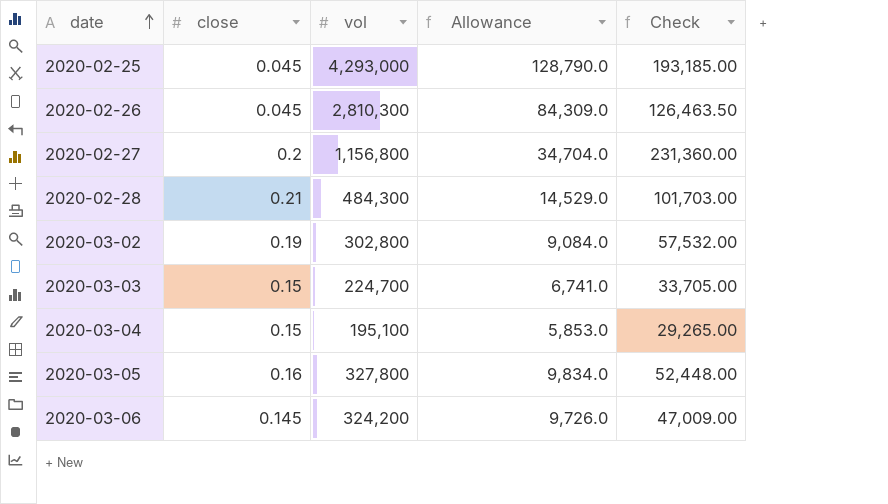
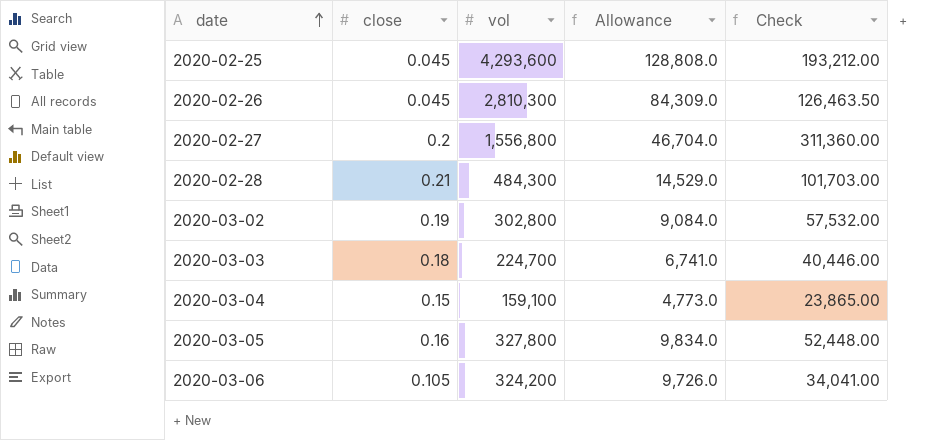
2020-02-25 | vol: 4,293,000 -> 4,293,600
2020-02-25 | Allowance: 128,790.0 -> 128,808.0
2020-02-25 | Check: 193,185.00 -> 193,212.00
2020-02-27 | vol: 1,156,800 -> 1,556,800
2020-02-27 | Allowance: 34,704.0 -> 46,704.0
2020-02-27 | Check: 231,360.00 -> 311,360.00
2020-03-03 | close: 0.15 -> 0.18
2020-03-03 | Check: 33,705.00 -> 40,446.00
2020-03-04 | vol: 195,100 -> 159,100
2020-03-04 | Allowance: 5,853.0 -> 4,773.0
2020-03-04 | Check: 29,265.00 -> 23,865.00
2020-03-06 | close: 0.145 -> 0.105
2020-03-06 | Check: 47,009.00 -> 34,041.00

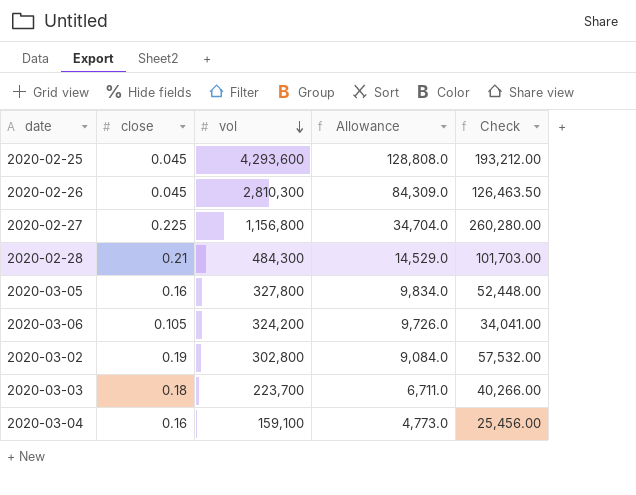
row order: date ascending -> vol descending
2020-02-27 | close: 0.2 -> 0.225
2020-02-27 | vol: 1,556,800 -> 1,156,800
2020-02-27 | Allowance: 46,704.0 -> 34,704.0
2020-02-27 | Check: 311,360.00 -> 260,280.00
2020-03-03 | vol: 224,700 -> 223,700
2020-03-03 | Allowance: 6,741.0 -> 6,711.0
2020-03-03 | Check: 40,446.00 -> 40,266.00
2020-03-04 | close: 0.15 -> 0.16
2020-03-04 | Check: 23,865.00 -> 25,456.00

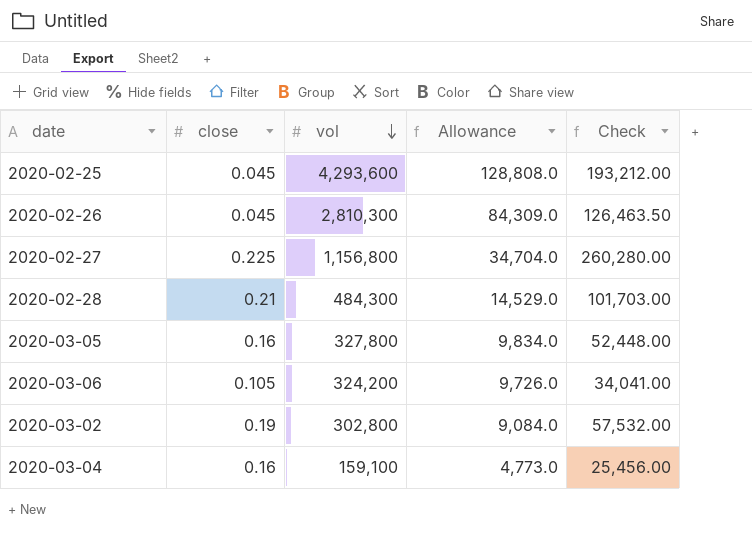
row 2020-03-03: 0.18 | 223,700 | 6,711.0 | 40,266.00 -> none

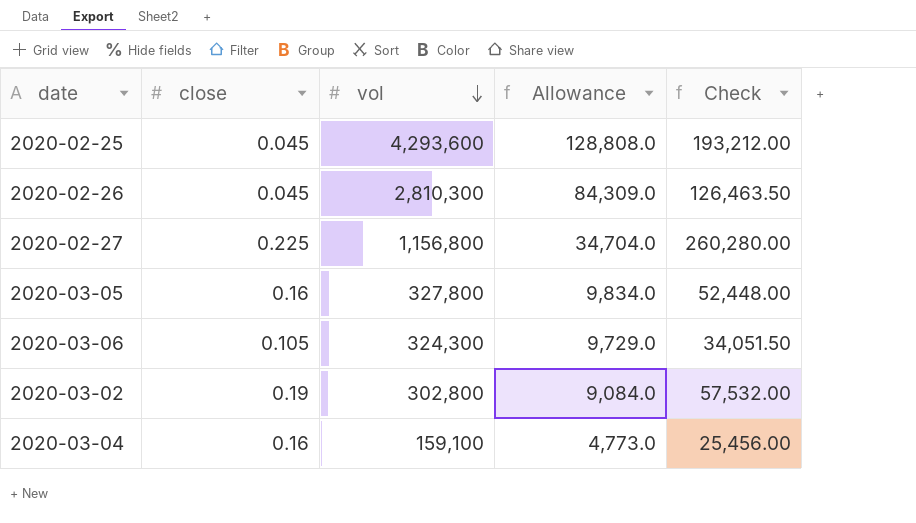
row 2020-02-28: 0.21 | 484,300 | 14,529.0 | 101,703.00 -> none
2020-03-06 | vol: 324,200 -> 324,300
2020-03-06 | Allowance: 9,726.0 -> 9,729.0
2020-03-06 | Check: 34,041.00 -> 34,051.50

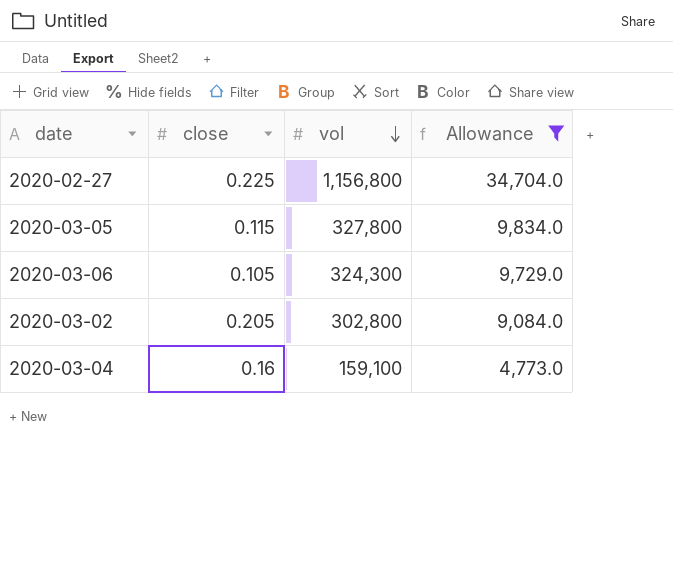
filter: none -> Allowance <= 34,704.0
column Check | formula: [close] * [vol] -> none
2020-03-05 | close: 0.16 -> 0.115
2020-03-02 | close: 0.19 -> 0.205

